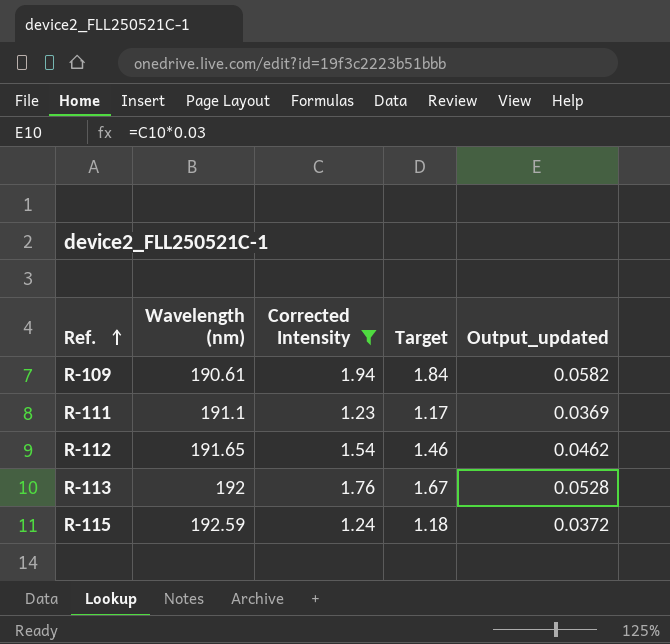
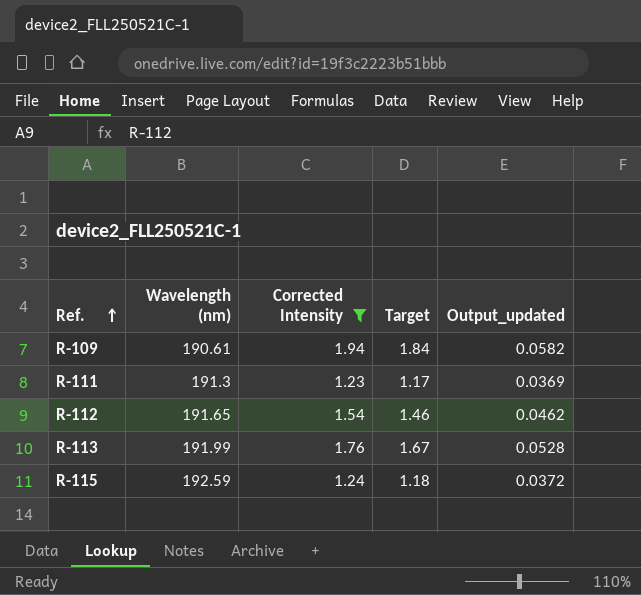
R-111 | Wavelength (nm): 191.1 -> 191.3
R-113 | Wavelength (nm): 192 -> 191.99

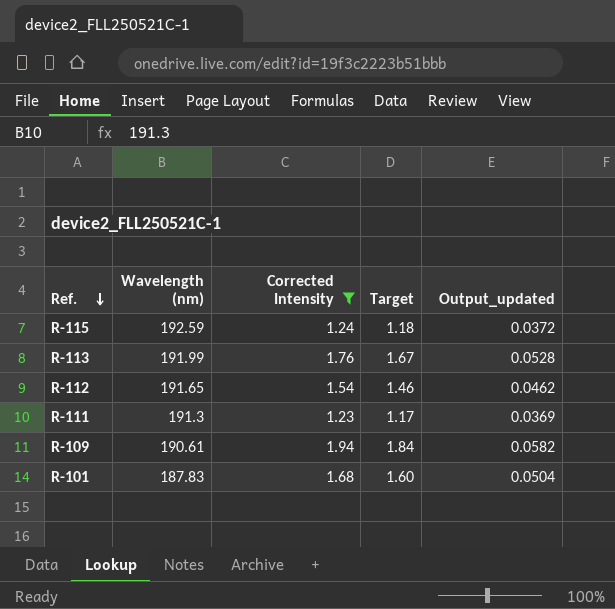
row order: Ref. ascending -> Ref. descending
row R-101: none -> 187.83 | 1.68 | 1.60 | 0.0504

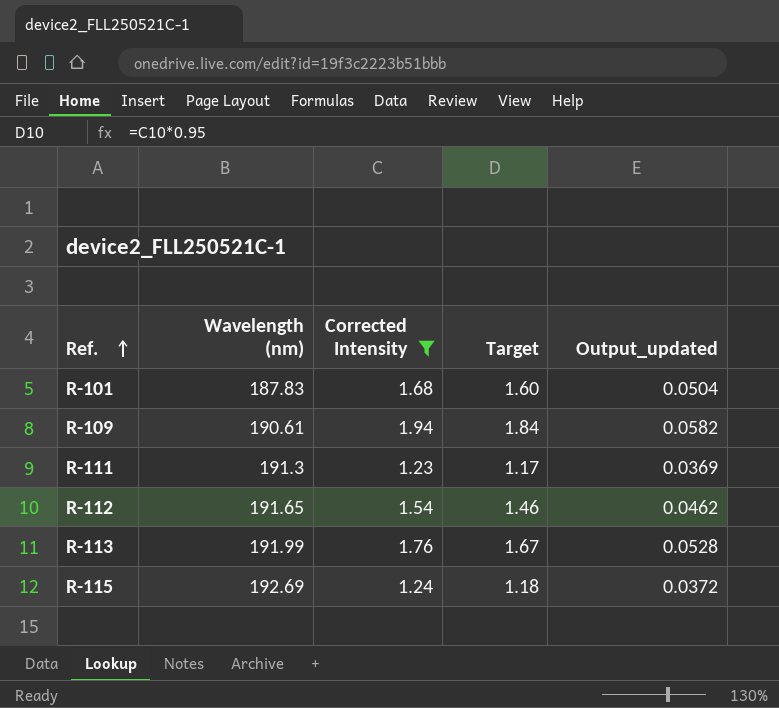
row order: Ref. descending -> Ref. ascending
R-115 | Wavelength (nm): 192.59 -> 192.69

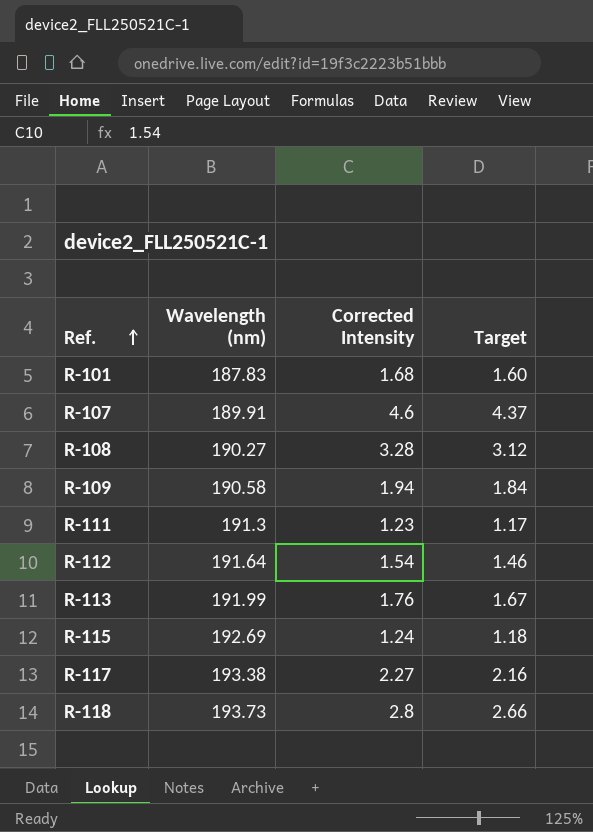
filter: Corrected Intensity <= 1.94 -> none
column Output_updated | formula: [Corrected Intensity] * 0.03 -> none
R-109 | Wavelength (nm): 190.61 -> 190.58
R-112 | Wavelength (nm): 191.65 -> 191.64

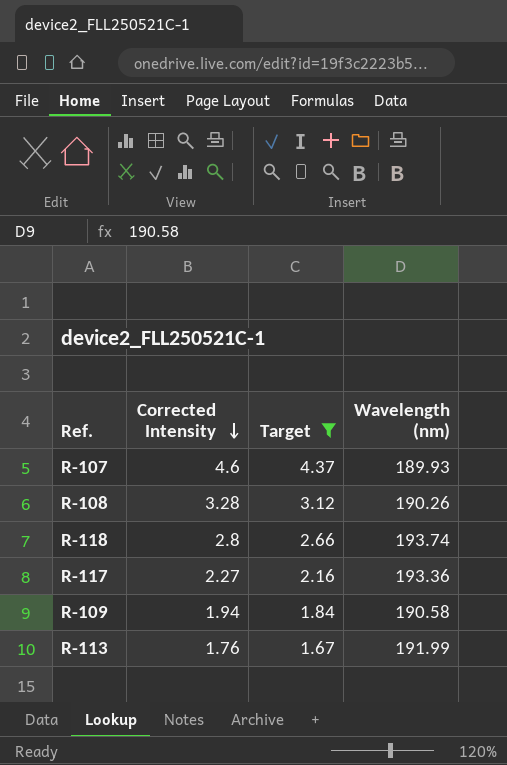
filter: none -> Target >= 1.67
row order: Ref. ascending -> Corrected Intensity descending
column Wavelength (nm) | position: 2 -> 4
R-107 | Wavelength (nm): 189.91 -> 189.93
R-108 | Wavelength (nm): 190.27 -> 190.26
R-118 | Wavelength (nm): 193.73 -> 193.74
R-117 | Wavelength (nm): 193.38 -> 193.36

